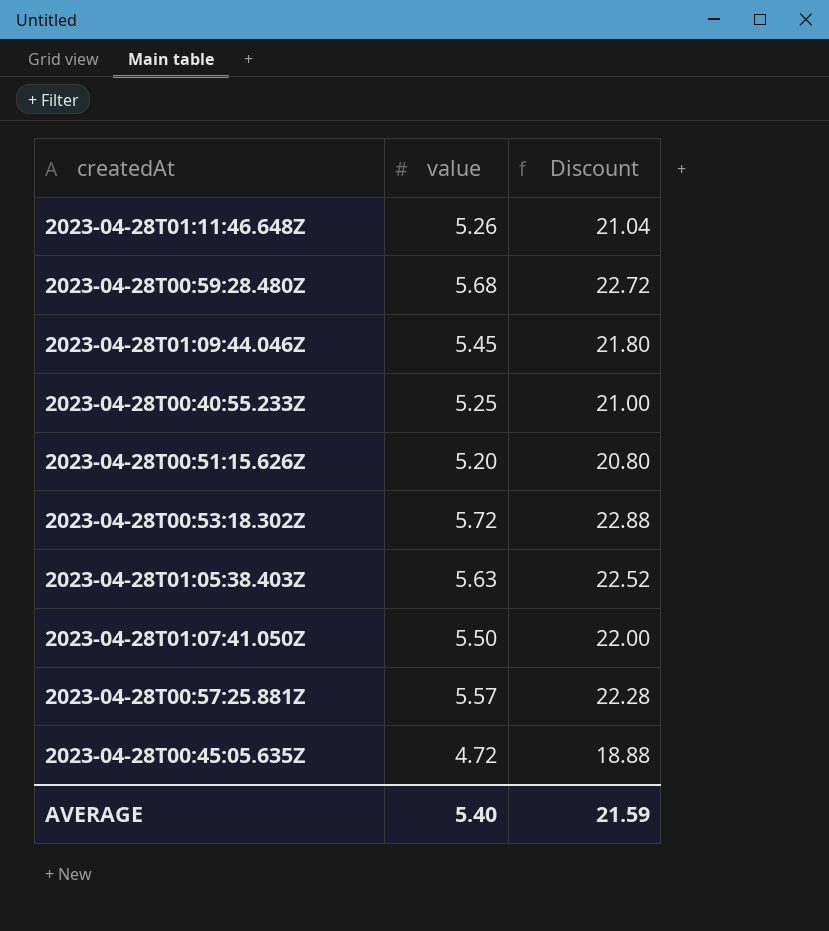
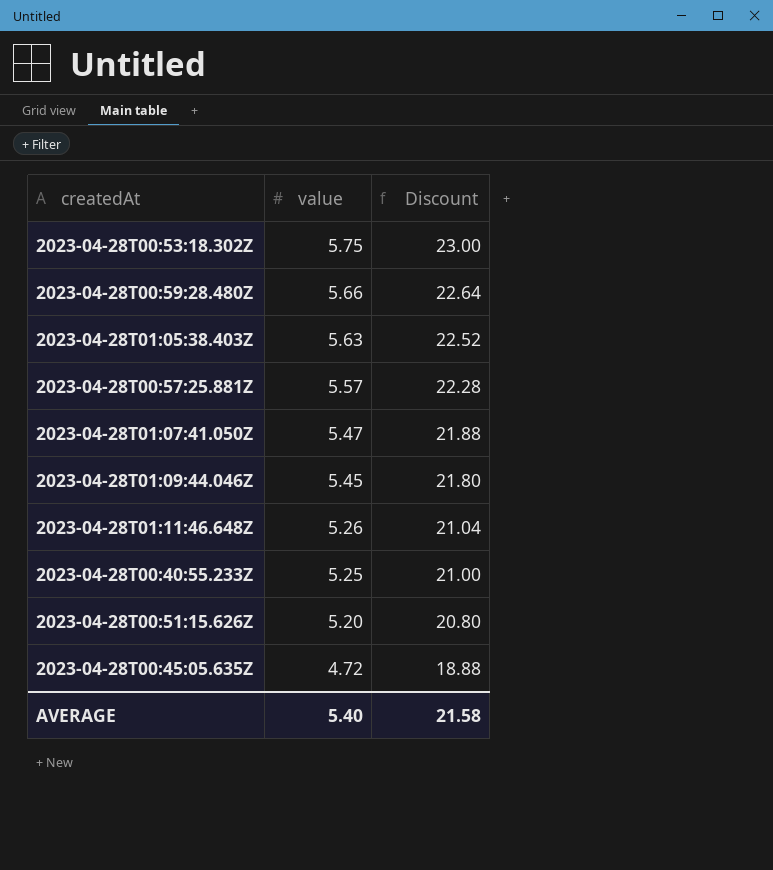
row order: none -> value descending
2023-04-28T00:53:18.302Z | value: 5.72 -> 5.75
2023-04-28T00:53:18.302Z | Discount: 22.88 -> 23.00
2023-04-28T00:59:28.480Z | value: 5.68 -> 5.66
2023-04-28T00:59:28.480Z | Discount: 22.72 -> 22.64
2023-04-28T01:07:41.050Z | value: 5.50 -> 5.47
2023-04-28T01:07:41.050Z | Discount: 22.00 -> 21.88
AVERAGE | Discount: 21.59 -> 21.58

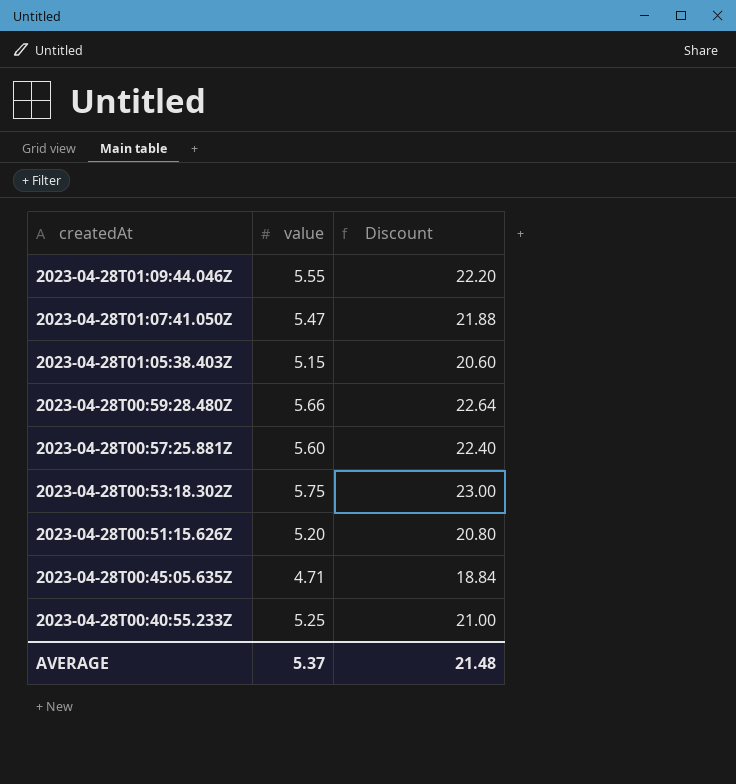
row order: value descending -> createdAt descending
row 2023-04-28T01:11:46.648Z: 5.26 | 21.04 -> none
2023-04-28T01:09:44.046Z | value: 5.45 -> 5.55
2023-04-28T01:09:44.046Z | Discount: 21.80 -> 22.20
2023-04-28T01:05:38.403Z | value: 5.63 -> 5.15
2023-04-28T01:05:38.403Z | Discount: 22.52 -> 20.60
2023-04-28T00:57:25.881Z | value: 5.57 -> 5.60
2023-04-28T00:57:25.881Z | Discount: 22.28 -> 22.40
2023-04-28T00:45:05.635Z | value: 4.72 -> 4.71
2023-04-28T00:45:05.635Z | Discount: 18.88 -> 18.84
AVERAGE | value: 5.40 -> 5.37
AVERAGE | Discount: 21.58 -> 21.48

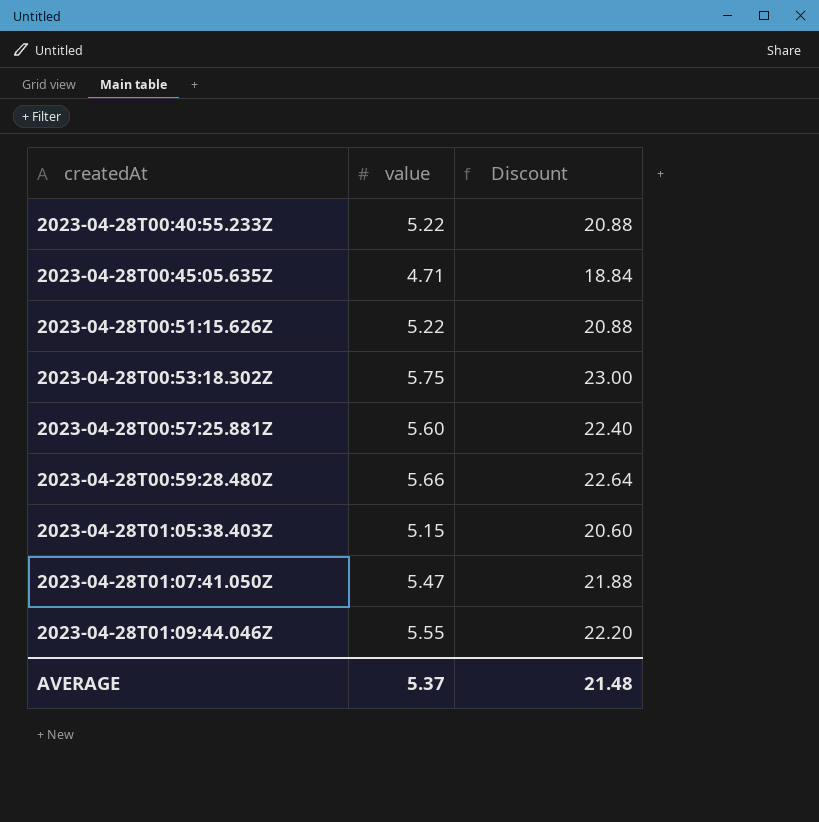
row order: createdAt descending -> createdAt ascending
2023-04-28T00:40:55.233Z | value: 5.25 -> 5.22
2023-04-28T00:40:55.233Z | Discount: 21.00 -> 20.88
2023-04-28T00:51:15.626Z | value: 5.20 -> 5.22
2023-04-28T00:51:15.626Z | Discount: 20.80 -> 20.88

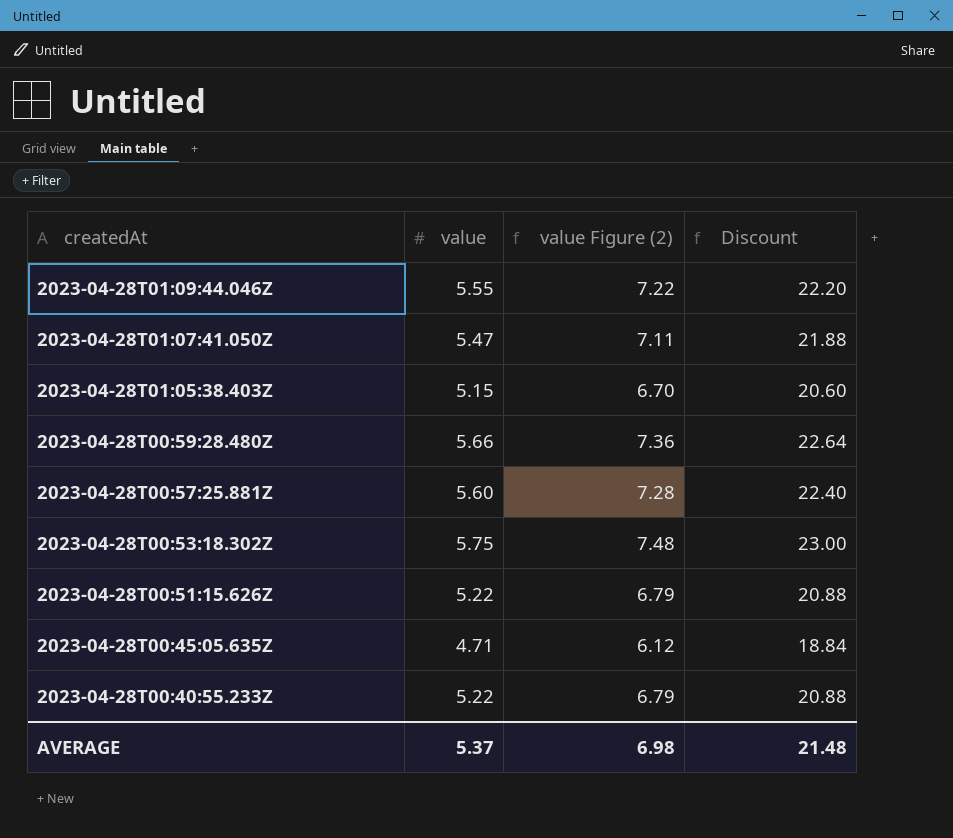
row order: createdAt ascending -> createdAt descending
column value Figure (2) | formula: none -> [value] * 1.3

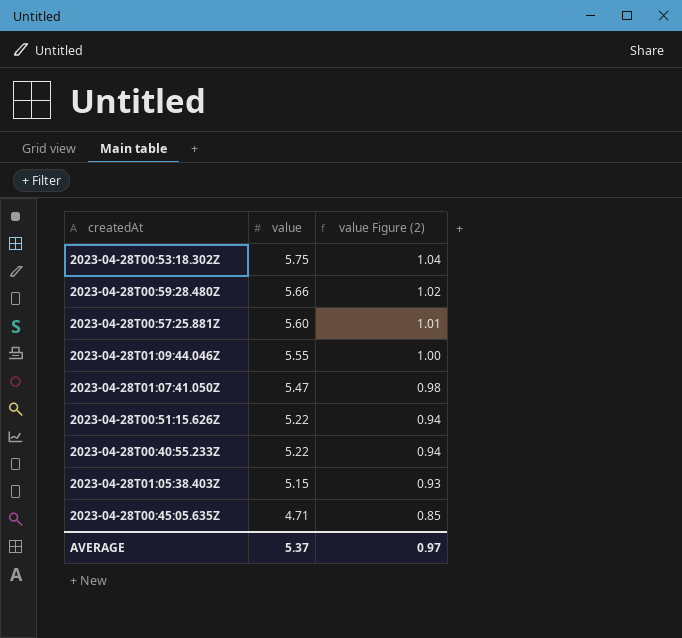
row order: createdAt descending -> value descending
column Discount | formula: [value] * 4 -> none
column value Figure (2) | formula: [value] * 1.3 -> [value] * 0.18
AVERAGE | value Figure (2): 6.98 -> 0.97

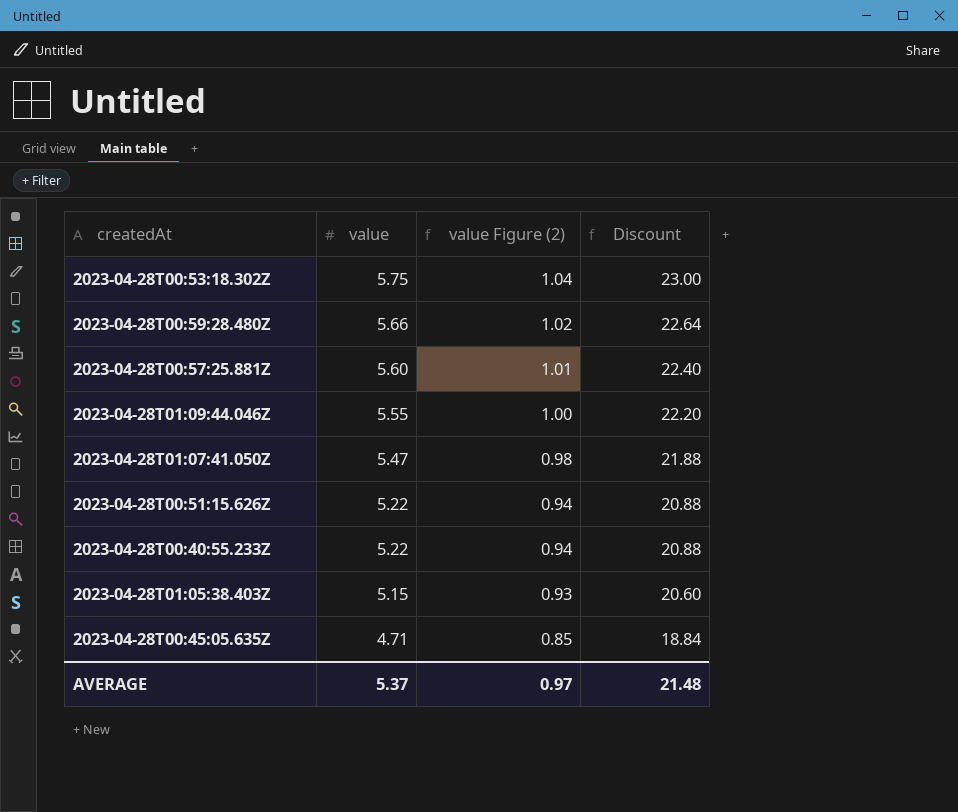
column Discount | formula: none -> [value] * 4

